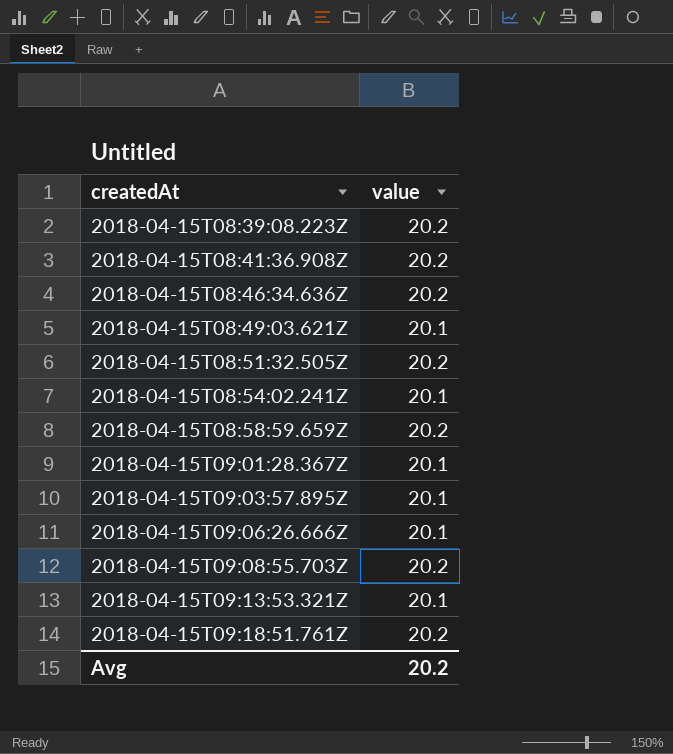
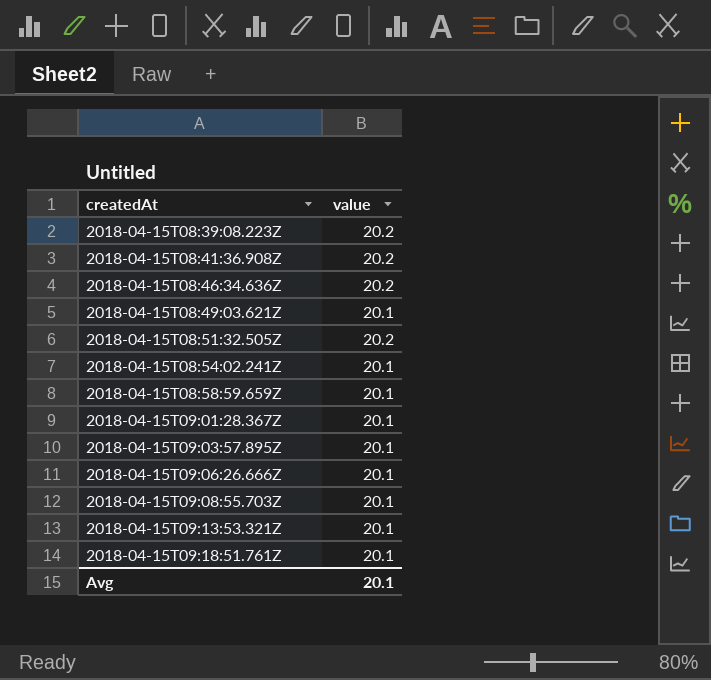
2018-04-15T08:58:59.659Z | value: 20.2 -> 20.1
2018-04-15T09:08:55.703Z | value: 20.2 -> 20.1
2018-04-15T09:18:51.761Z | value: 20.2 -> 20.1
Avg | value: 20.2 -> 20.1

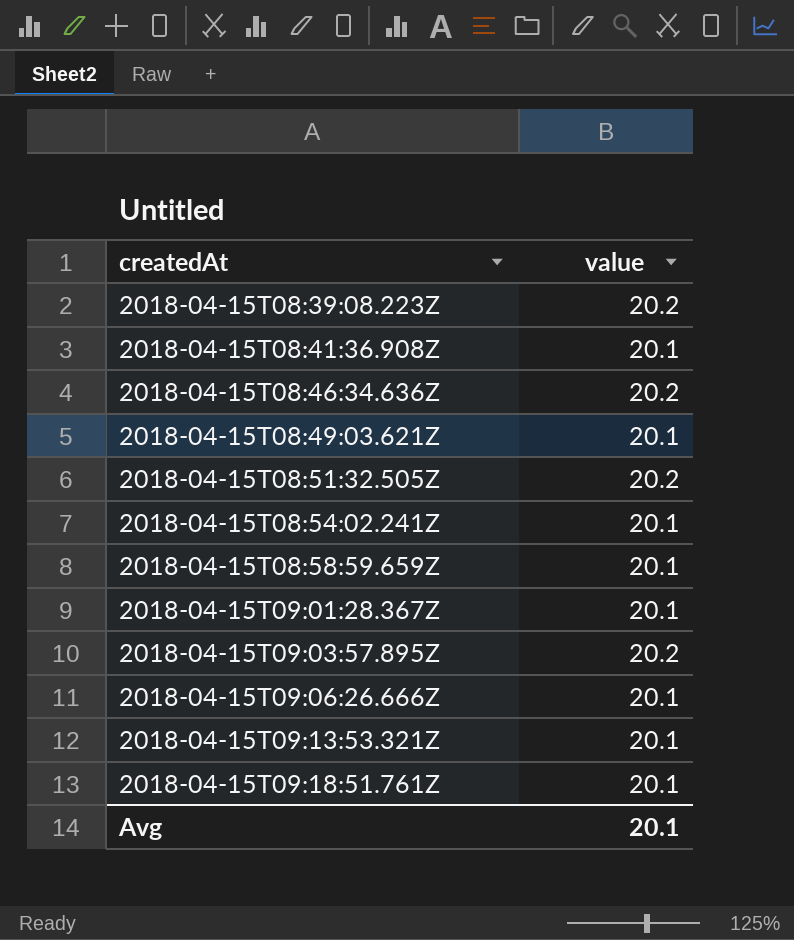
row 2018-04-15T09:08:55.703Z: 20.1 -> none
2018-04-15T08:41:36.908Z | value: 20.2 -> 20.1
2018-04-15T09:03:57.895Z | value: 20.1 -> 20.2

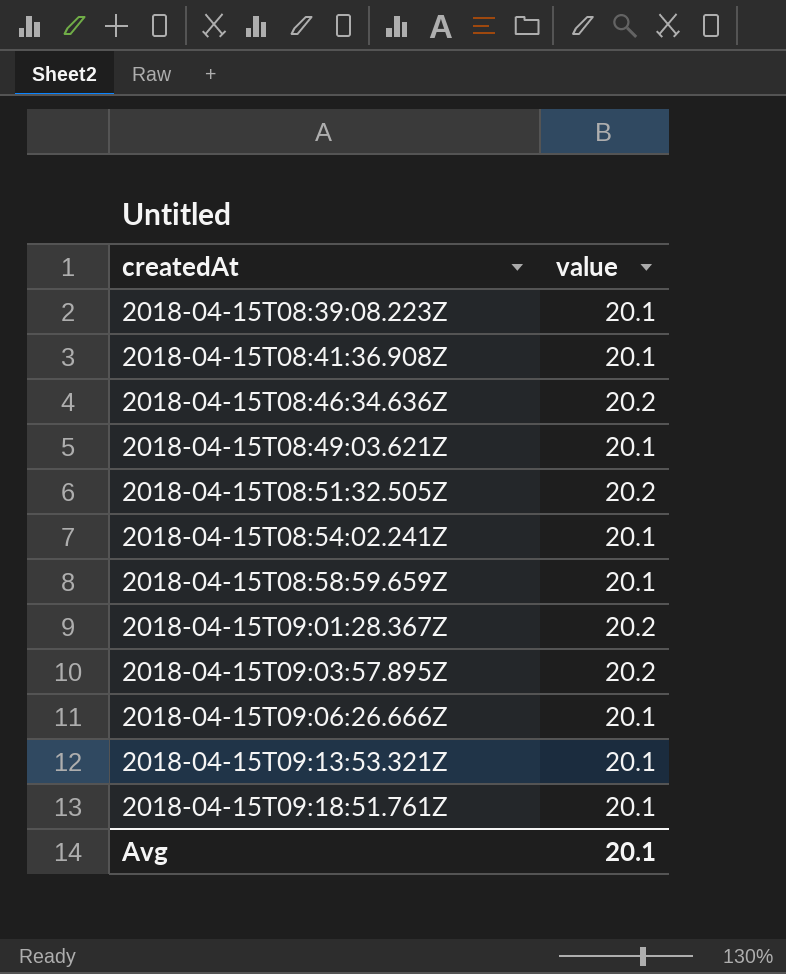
2018-04-15T08:39:08.223Z | value: 20.2 -> 20.1
2018-04-15T09:01:28.367Z | value: 20.1 -> 20.2

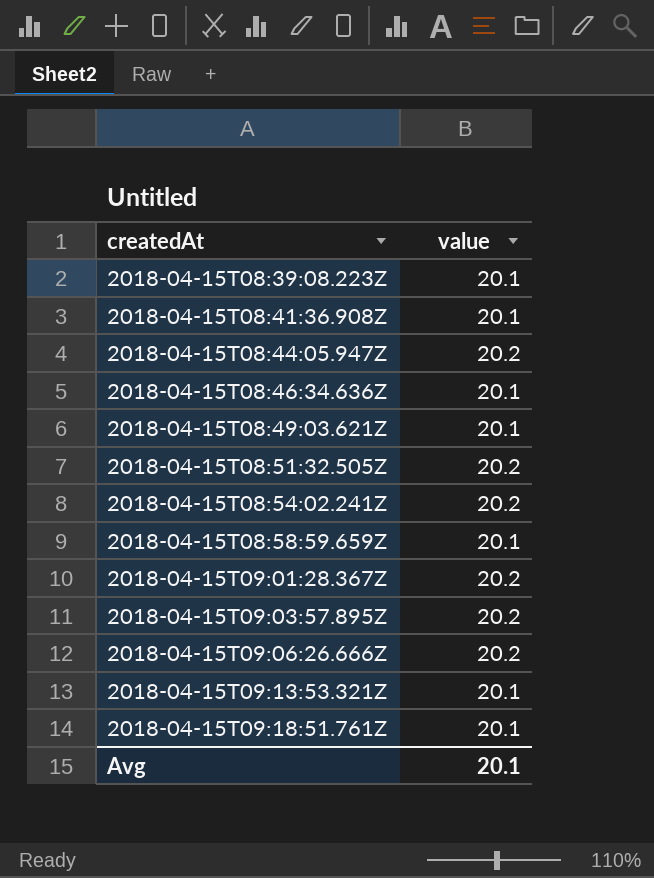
row 2018-04-15T08:44:05.947Z: none -> 20.2
2018-04-15T08:46:34.636Z | value: 20.2 -> 20.1
2018-04-15T08:54:02.241Z | value: 20.1 -> 20.2
2018-04-15T09:06:26.666Z | value: 20.1 -> 20.2

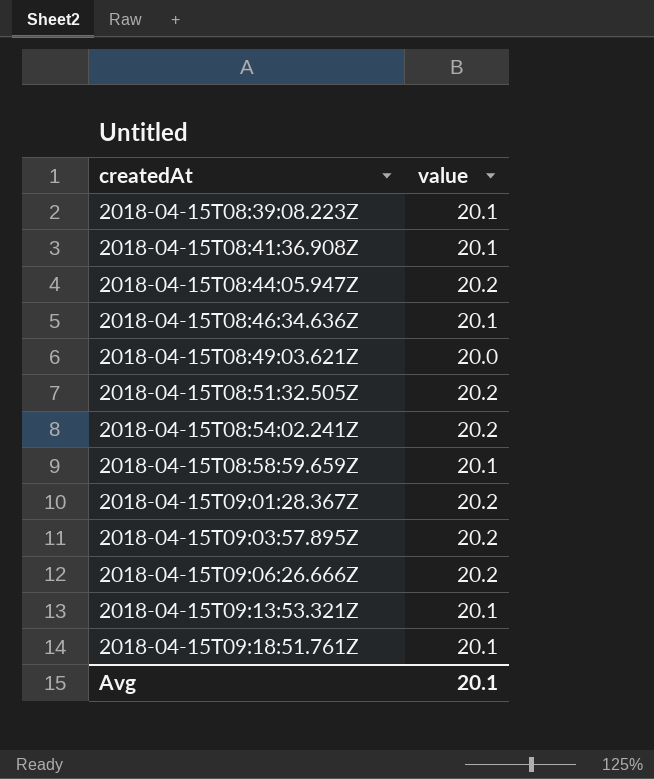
2018-04-15T08:49:03.621Z | value: 20.1 -> 20.0

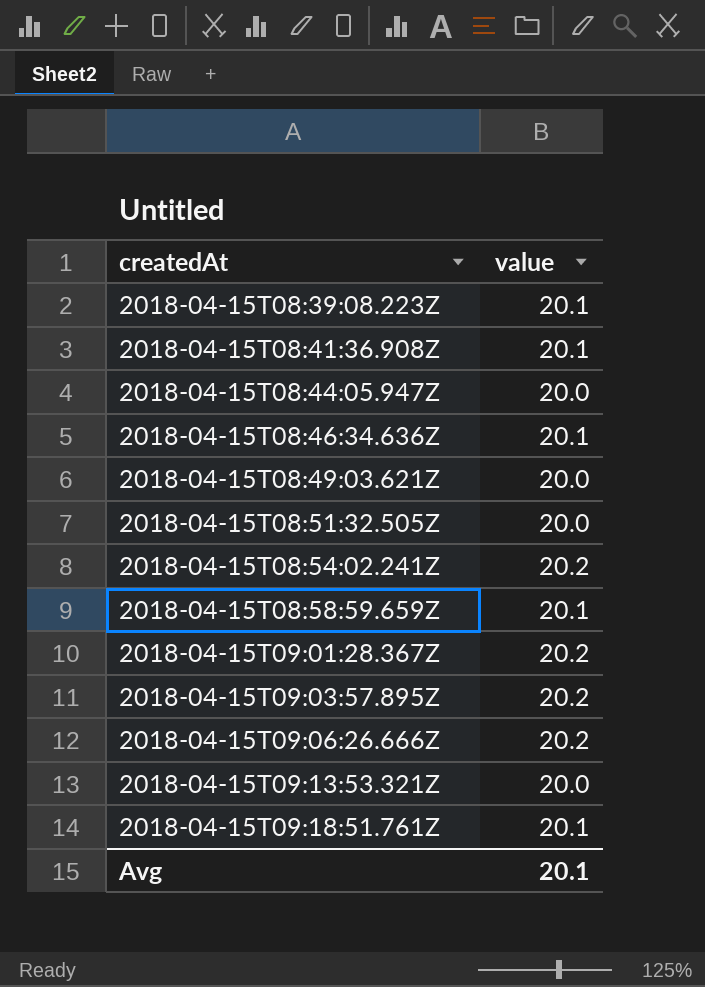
2018-04-15T08:44:05.947Z | value: 20.2 -> 20.0
2018-04-15T08:51:32.505Z | value: 20.2 -> 20.0
2018-04-15T09:13:53.321Z | value: 20.1 -> 20.0

